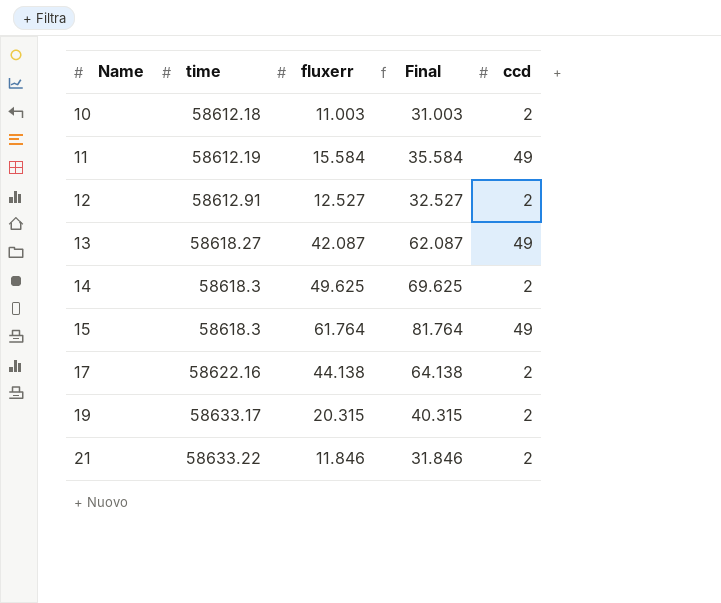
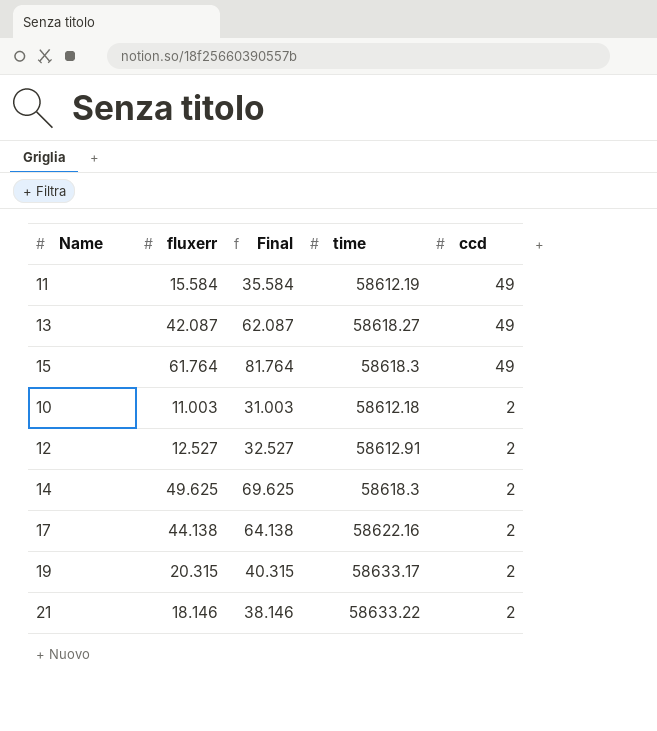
row order: Name ascending -> ccd descending
column time | position: 2 -> 4
21 | fluxerr: 11.846 -> 18.146
21 | Final: 31.846 -> 38.146

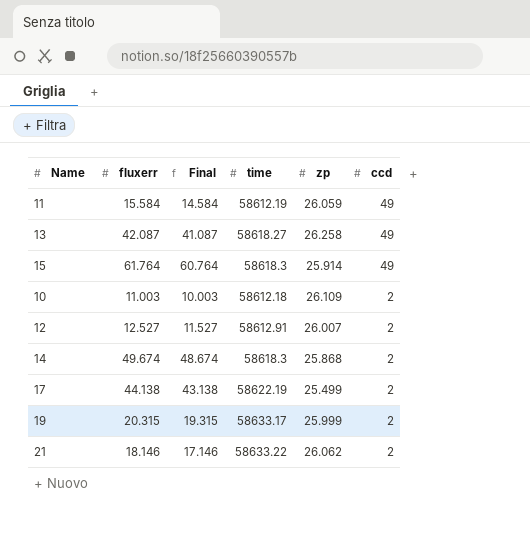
column Final | formula: [fluxerr] + 20 -> [fluxerr] - 1
column zp | position: none -> 5
14 | fluxerr: 49.625 -> 49.674
17 | time: 58622.16 -> 58622.19

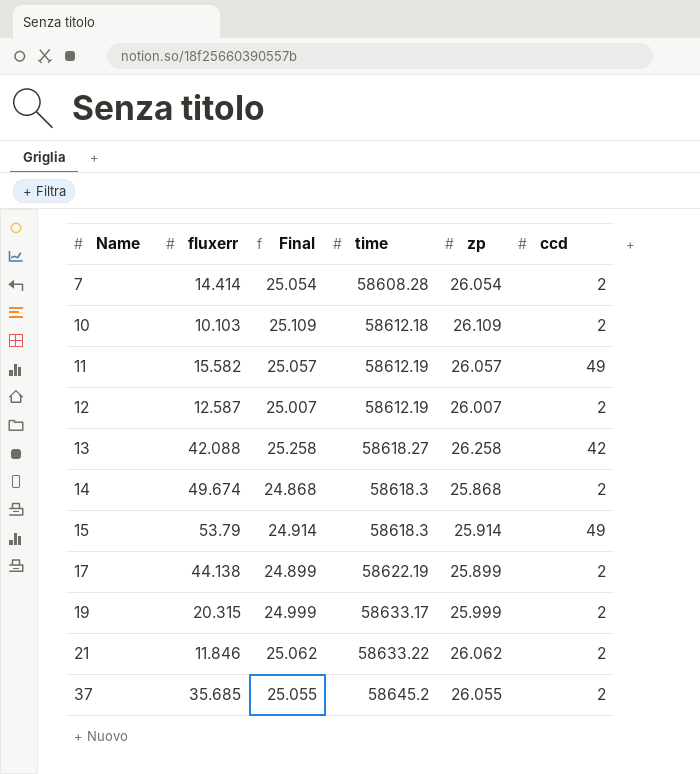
row order: ccd descending -> Name ascending
column Final | formula: [fluxerr] - 1 -> [zp] - 1
row 7: none -> 14.414 | 25.054 | 58608.28 | 26.054 | 2
10 | fluxerr: 11.003 -> 10.103
11 | fluxerr: 15.584 -> 15.582
11 | zp: 26.059 -> 26.057
12 | fluxerr: 12.527 -> 12.587
12 | time: 58612.91 -> 58612.19
13 | fluxerr: 42.087 -> 42.088
13 | ccd: 49 -> 42
15 | fluxerr: 61.764 -> 53.79
17 | zp: 25.499 -> 25.899
21 | fluxerr: 18.146 -> 11.846
row 37: none -> 35.685 | 25.055 | 58645.2 | 26.055 | 2

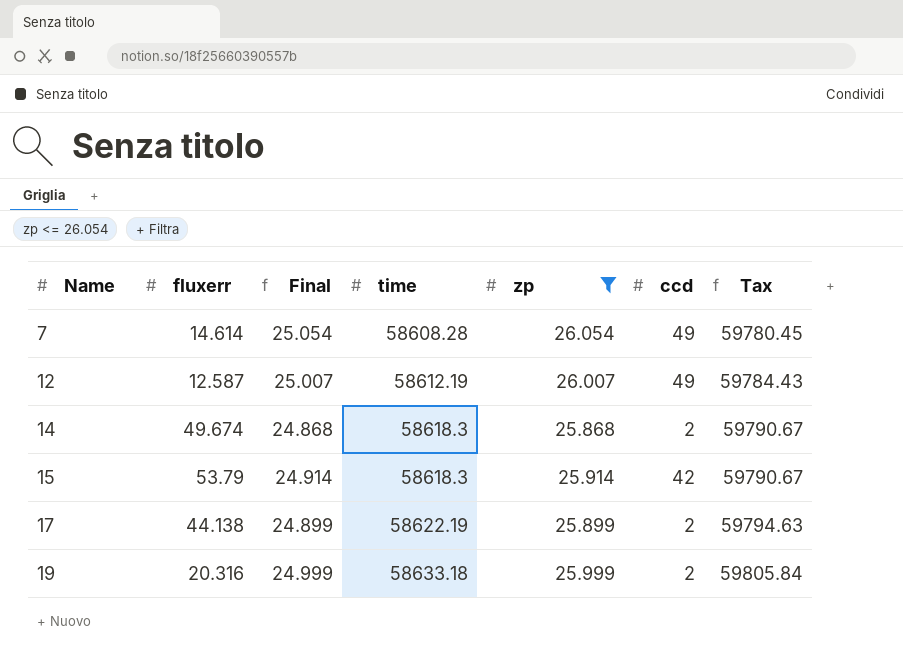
filter: none -> zp <= 26.054
column Tax | formula: none -> [time] * 1.02
7 | fluxerr: 14.414 -> 14.614
7 | ccd: 2 -> 49
12 | ccd: 2 -> 49
15 | ccd: 49 -> 42
19 | fluxerr: 20.315 -> 20.316
19 | time: 58633.17 -> 58633.18

